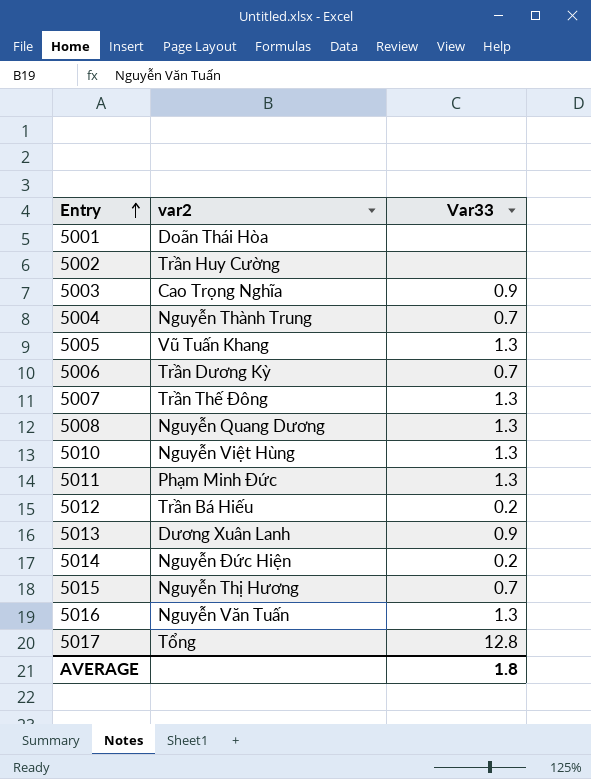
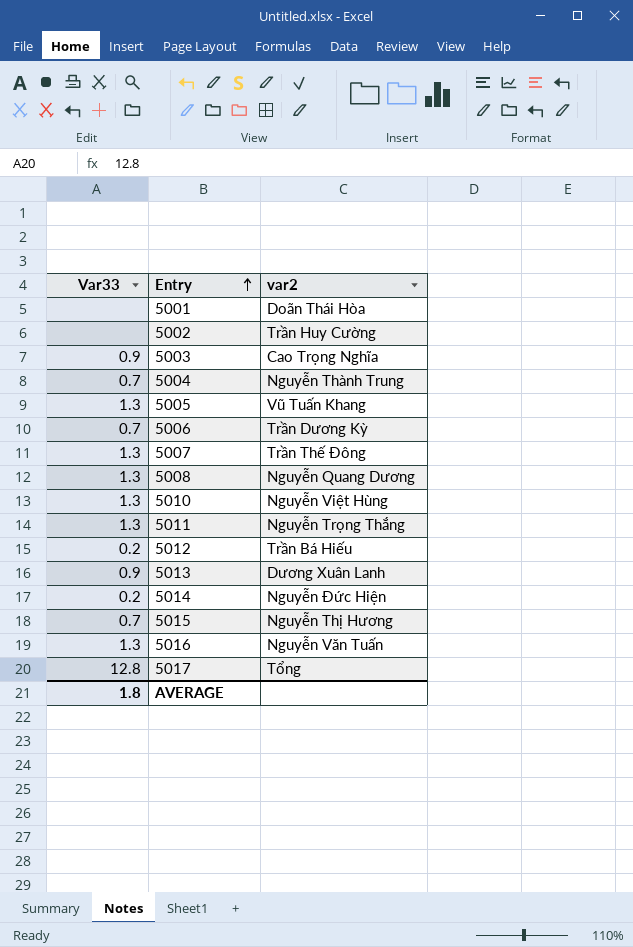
column Var33 | position: 3 -> 1
5011 | var2: Phạm Minh Đức -> Nguyễn Trọng Thắng

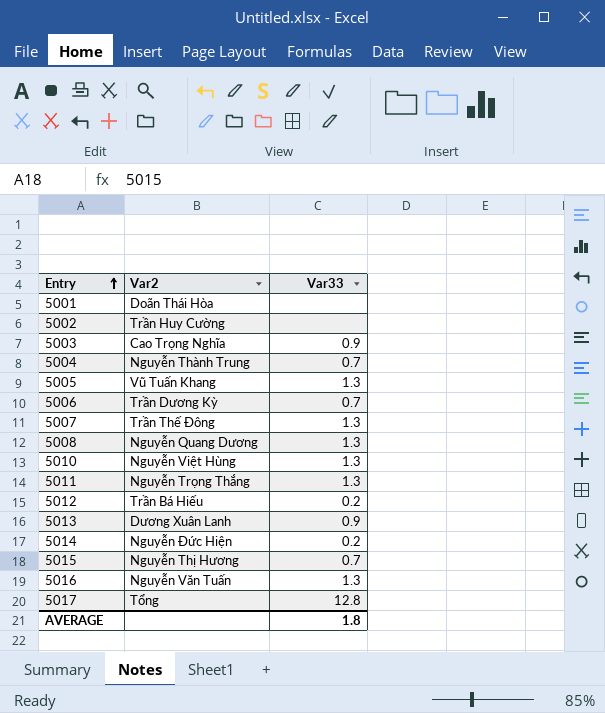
column name: var2 -> Var2
column Var33 | position: 1 -> 3

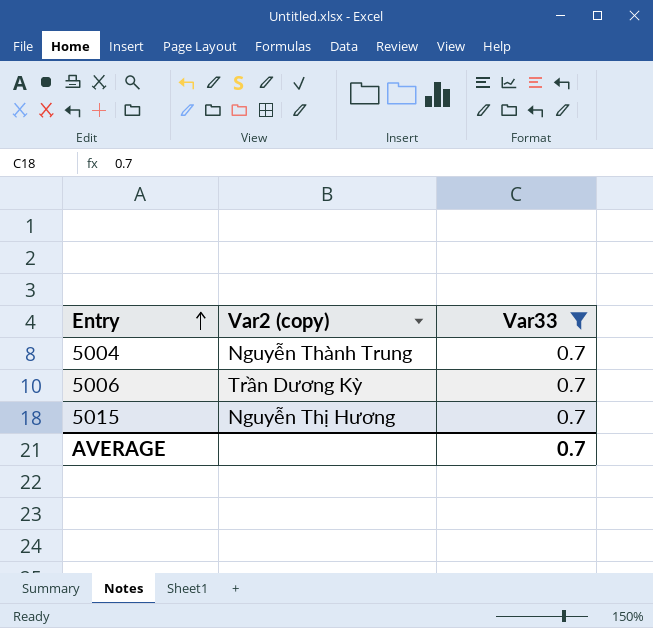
filter: none -> Var33 = 0.7
column name: Var2 -> Var2 (copy)
AVERAGE | Var33: 1.8 -> 0.7

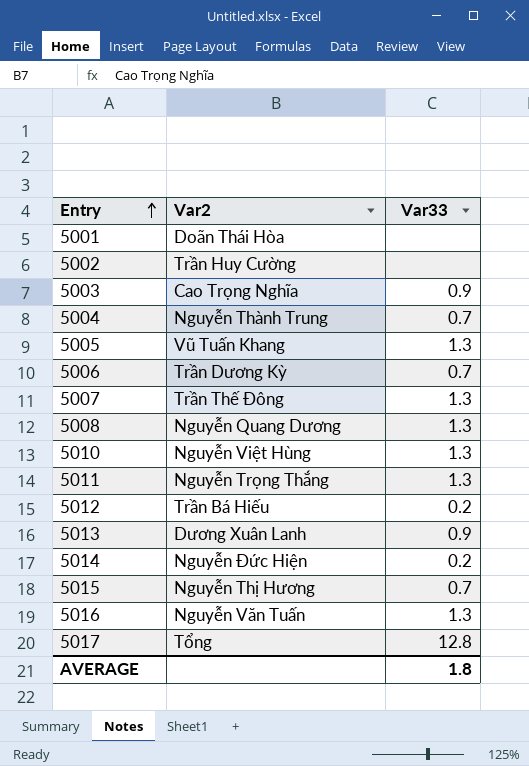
filter: Var33 = 0.7 -> none
column name: Var2 (copy) -> Var2
AVERAGE | Var33: 0.7 -> 1.8

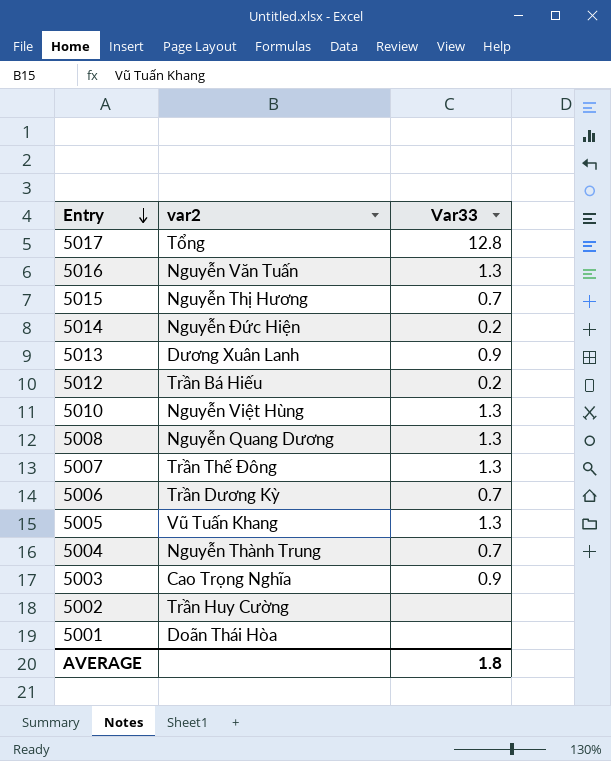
row order: Entry ascending -> Entry descending
column name: Var2 -> var2
row 5011: Nguyễn Trọng Thắng | 1.3 -> none

